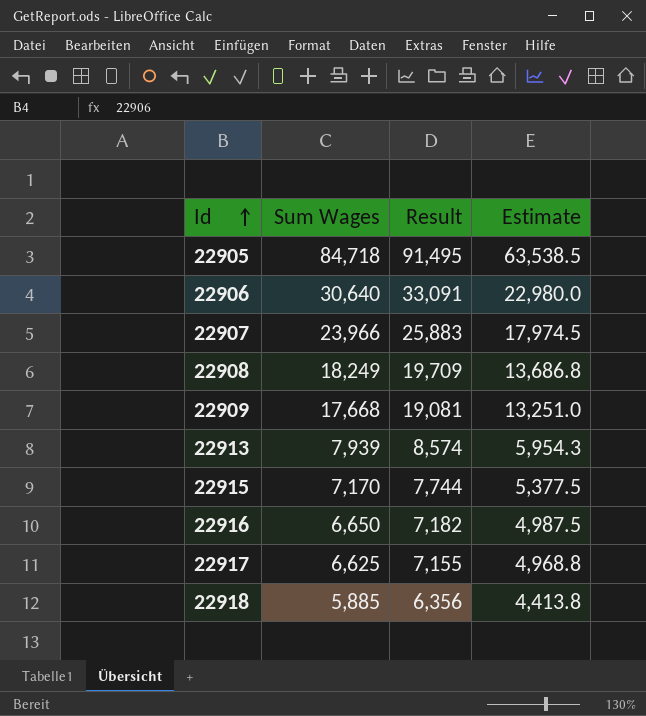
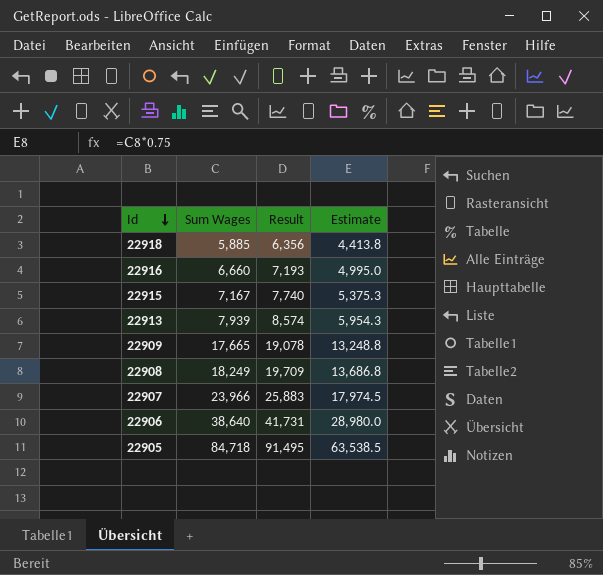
row order: Id ascending -> Id descending
row 22917: 6,625 | 7,155 | 4,968.8 -> none
22916 | Sum Wages: 6,650 -> 6,660
22916 | Result: 7,182 -> 7,193
22916 | Estimate: 4,987.5 -> 4,995.0
22915 | Sum Wages: 7,170 -> 7,167
22915 | Result: 7,744 -> 7,740
22915 | Estimate: 5,377.5 -> 5,375.3
22909 | Sum Wages: 17,668 -> 17,665
22909 | Result: 19,081 -> 19,078
22909 | Estimate: 13,251.0 -> 13,248.8
22906 | Sum Wages: 30,640 -> 38,640
22906 | Result: 33,091 -> 41,731
22906 | Estimate: 22,980.0 -> 28,980.0

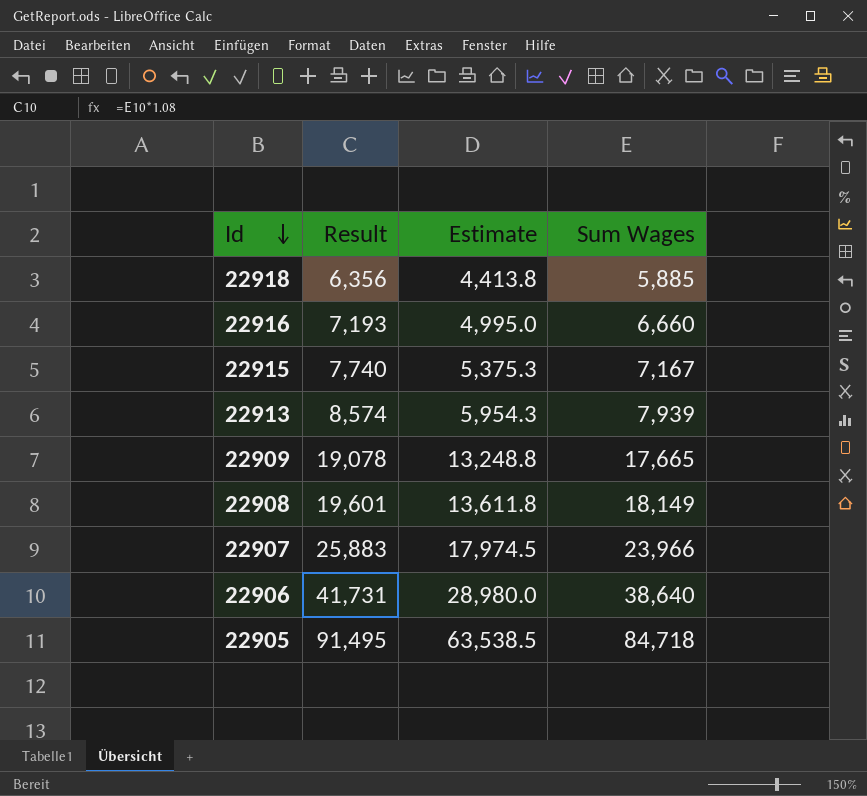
column Sum Wages | position: 2 -> 4
22908 | Result: 19,709 -> 19,601
22908 | Estimate: 13,686.8 -> 13,611.8
22908 | Sum Wages: 18,249 -> 18,149

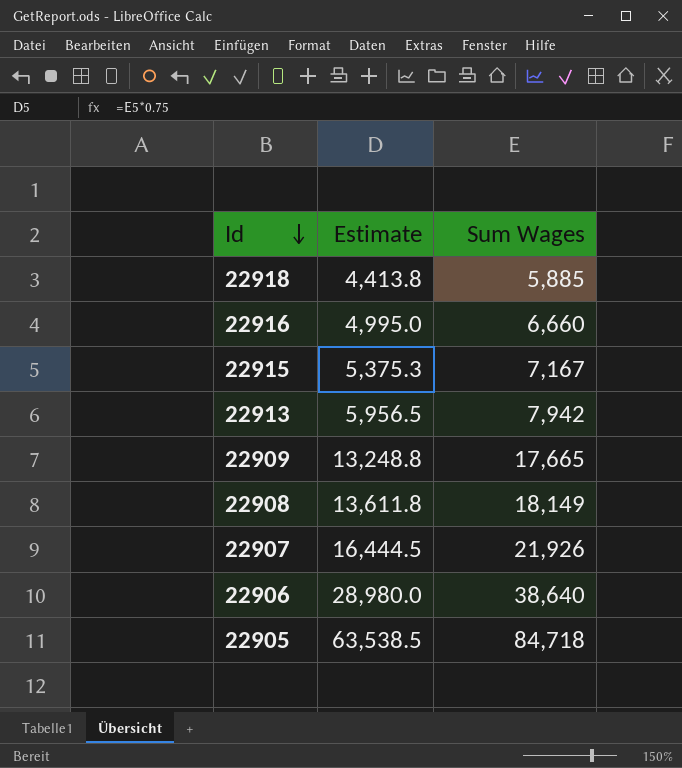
column Result | formula: [Sum Wages] * 1.08 -> none
22913 | Estimate: 5,954.3 -> 5,956.5
22913 | Sum Wages: 7,939 -> 7,942
22907 | Estimate: 17,974.5 -> 16,444.5
22907 | Sum Wages: 23,966 -> 21,926

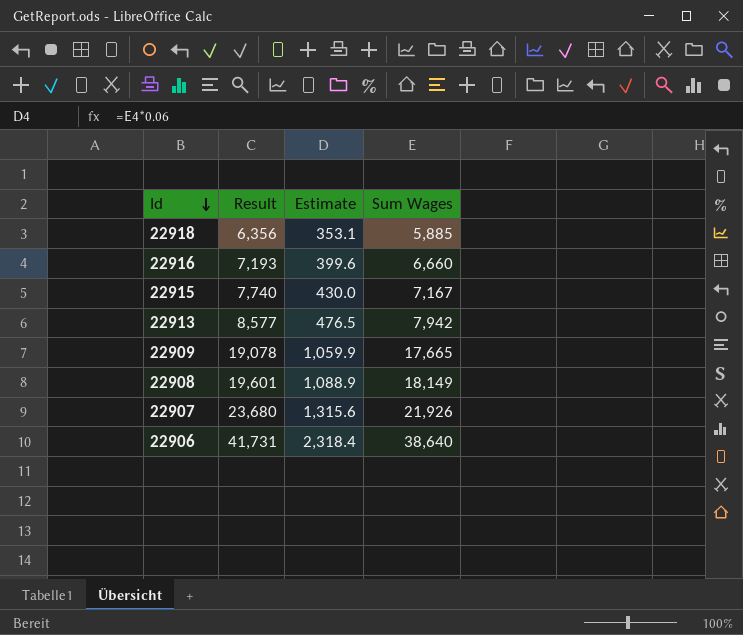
column Result | formula: none -> [Sum Wages] * 1.08
column Estimate | formula: [Sum Wages] * 0.75 -> [Sum Wages] * 0.06
row 22905: 63,538.5 | 84,718 -> none

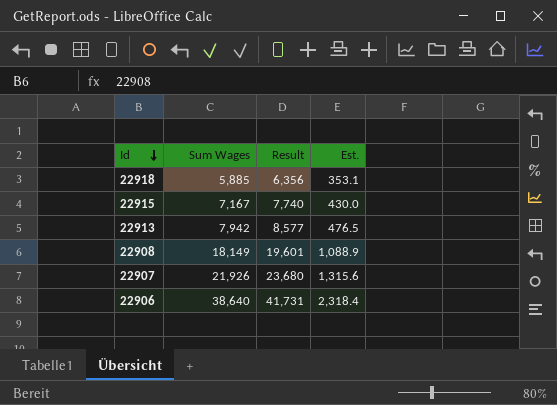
column Sum Wages | position: 4 -> 2
column name: Estimate -> Est.
row 22916: 7,193 | 399.6 | 6,660 -> none
row 22909: 19,078 | 1,059.9 | 17,665 -> none

